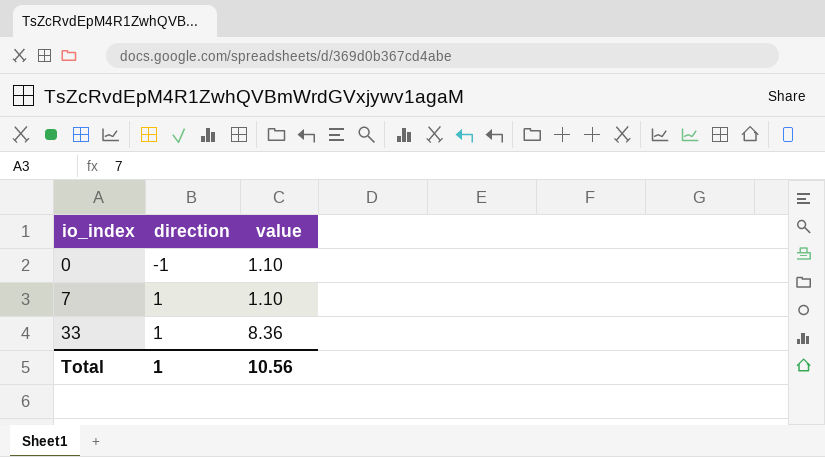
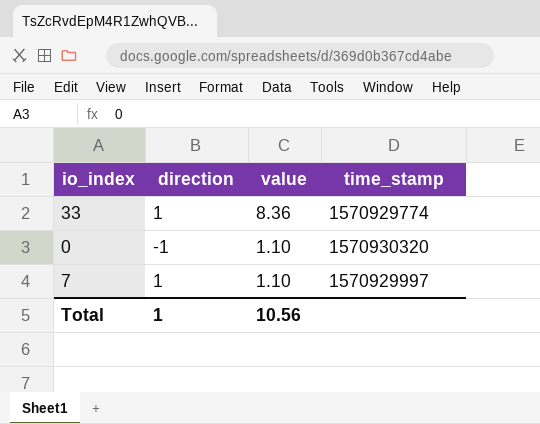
row order: io_index ascending -> value descending
column time_stamp | position: none -> 4

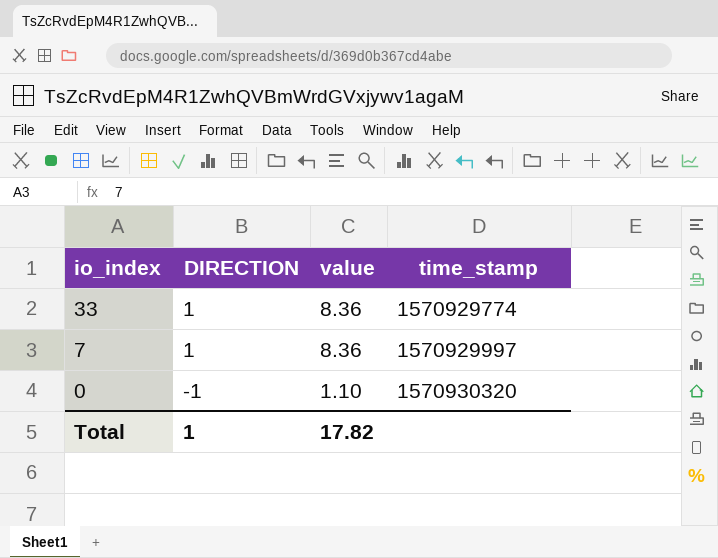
row order: value descending -> io_index descending
column name: direction -> DIRECTION
7 | value: 1.10 -> 8.36
Total | value: 10.56 -> 17.82

